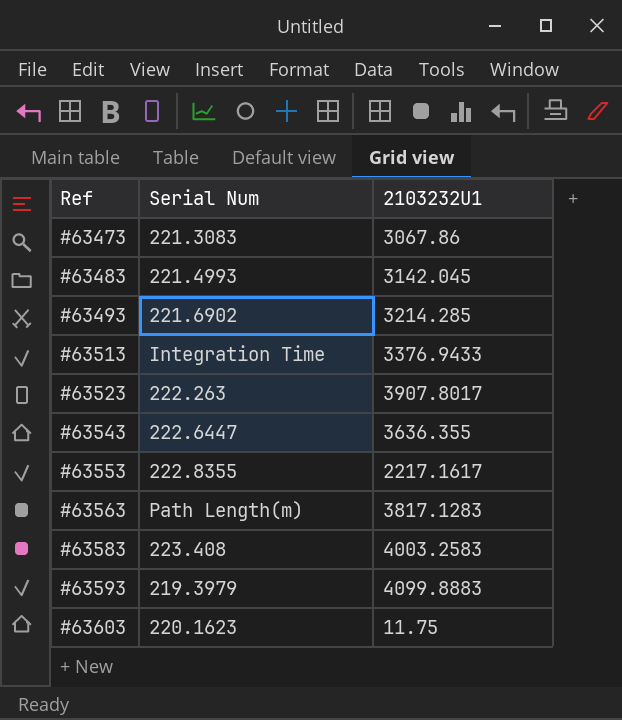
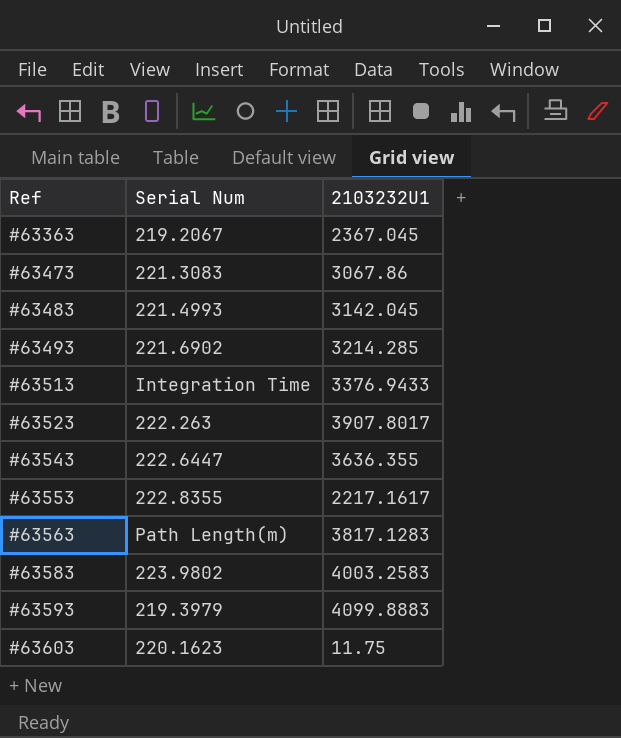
row #63363: none -> 219.2067 | 2367.045
#63583 | Serial Num: 223.408 -> 223.9802

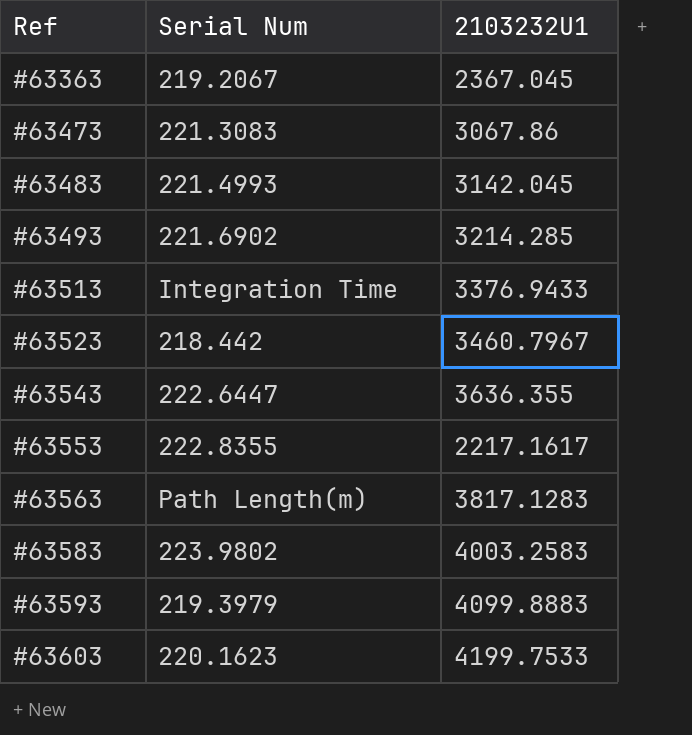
#63523 | Serial Num: 222.263 -> 218.442
#63523 | 2103232U1: 3907.8017 -> 3460.7967
#63603 | 2103232U1: 11.75 -> 4199.7533

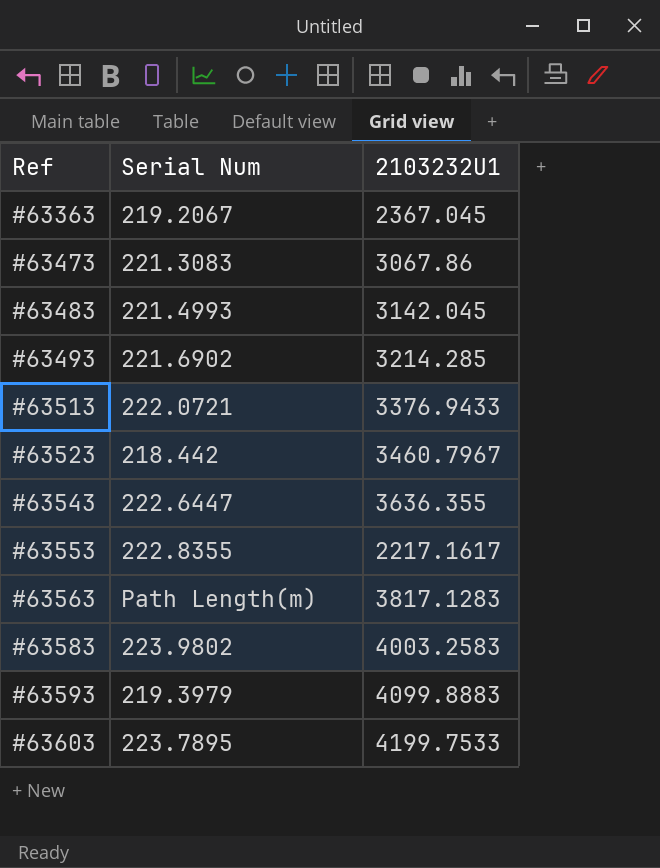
#63513 | Serial Num: Integration Time -> 222.0721
#63603 | Serial Num: 220.1623 -> 223.7895

